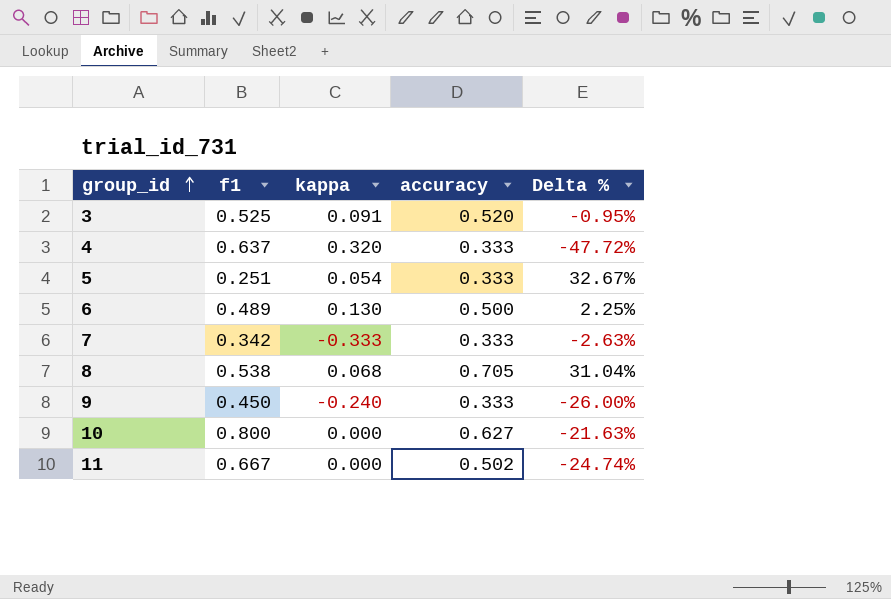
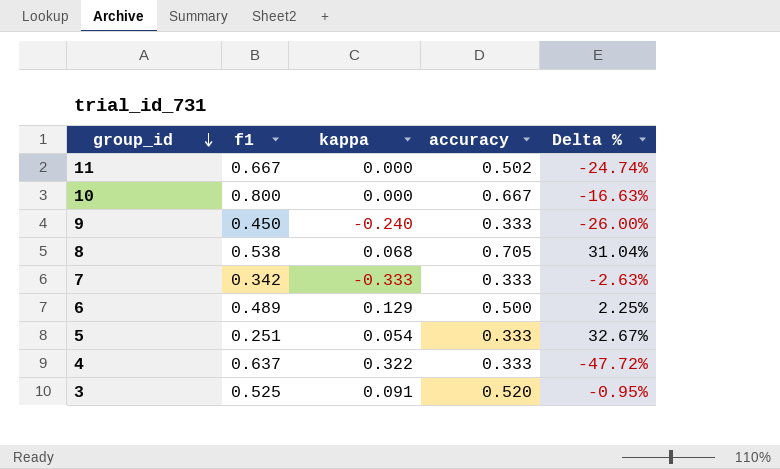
row order: group_id ascending -> group_id descending
10 | accuracy: 0.627 -> 0.667
10 | Delta %: -21.63% -> -16.63%
6 | kappa: 0.130 -> 0.129
4 | kappa: 0.320 -> 0.322

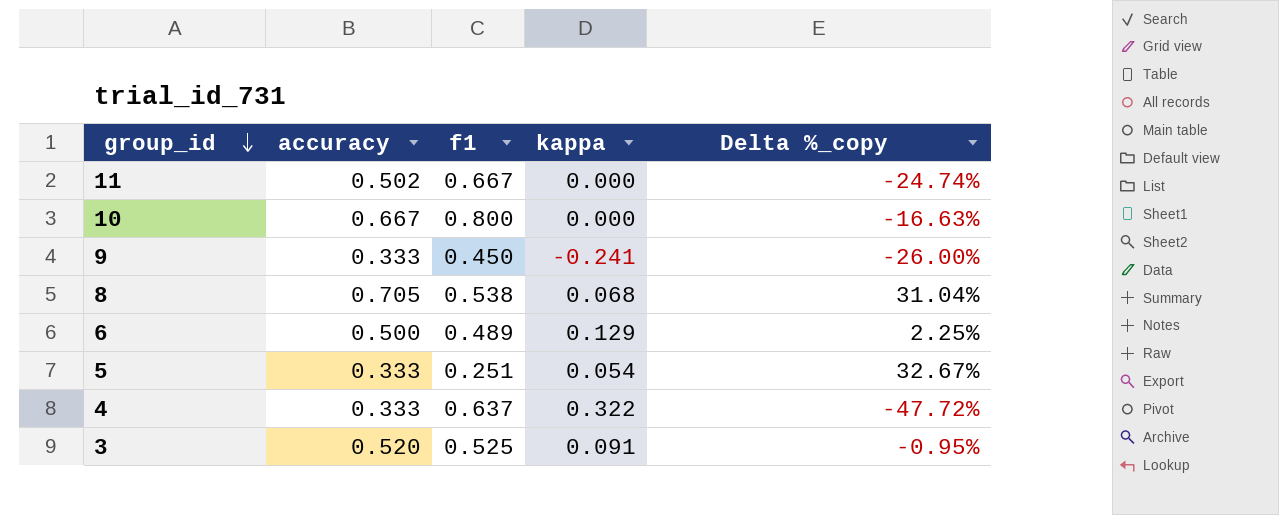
column accuracy | position: 4 -> 2
column name: Delta % -> Delta %_copy
row 7: 0.342 | -0.333 | 0.333 | -2.63% -> none
9 | kappa: -0.240 -> -0.241

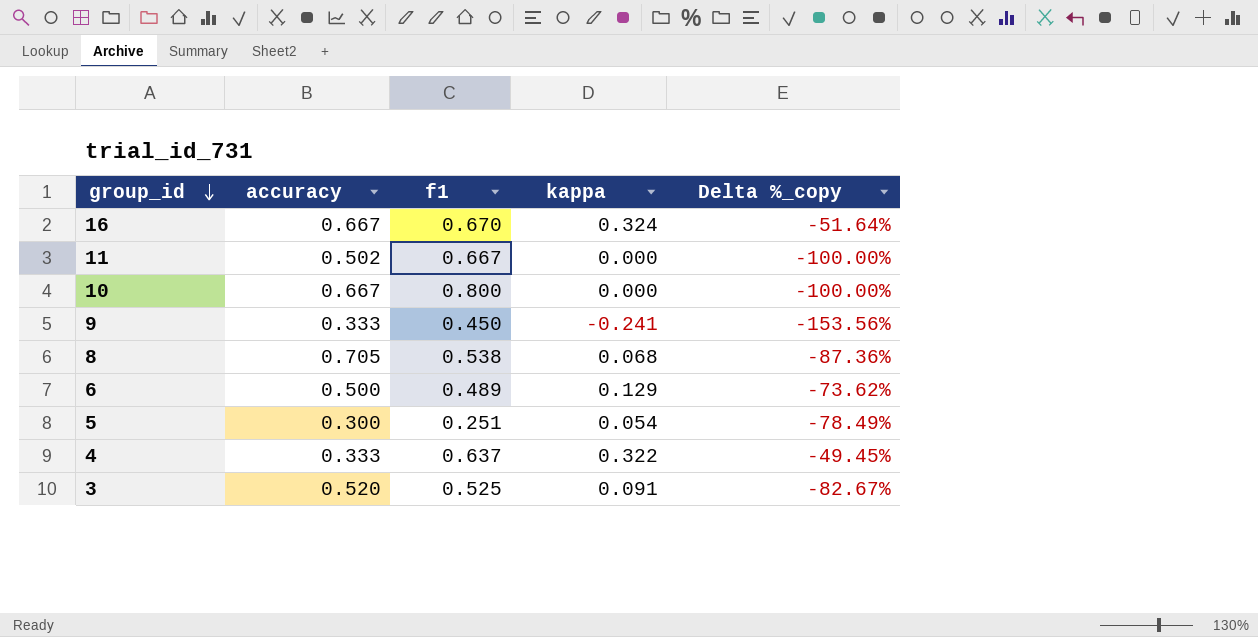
column Delta %_copy | formula: ([accuracy] - [f1]) / [f1] -> ([kappa] - [f1]) / [f1]
row 16: none -> 0.667 | 0.670 | 0.324 | -51.64%
5 | accuracy: 0.333 -> 0.300

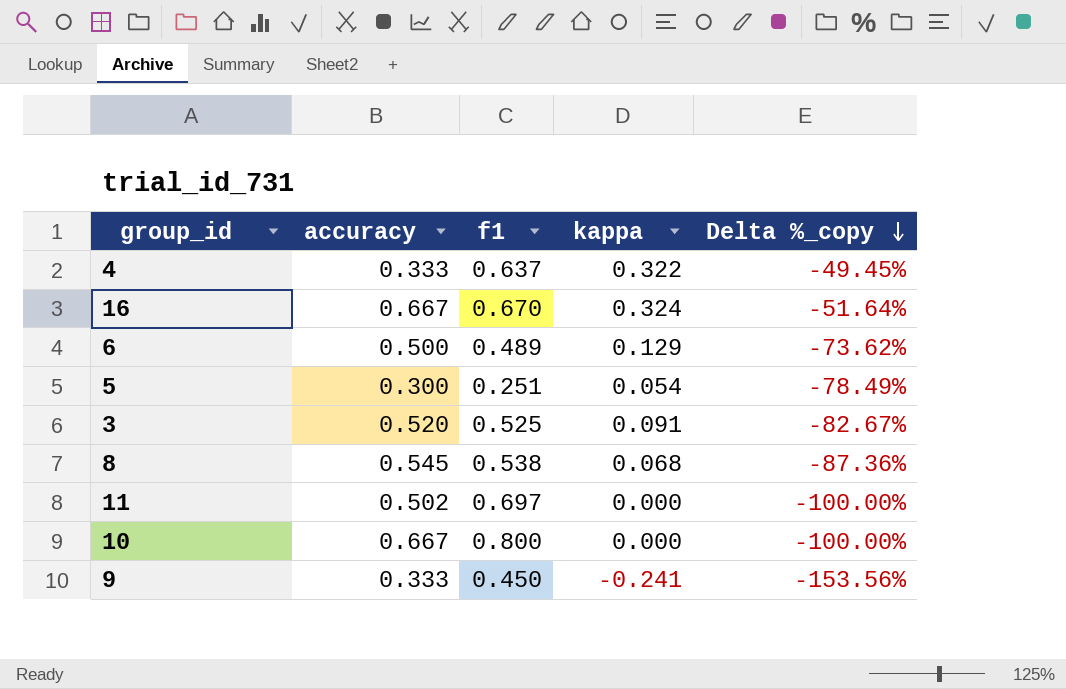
row order: group_id descending -> Delta %_copy descending
8 | accuracy: 0.705 -> 0.545
11 | f1: 0.667 -> 0.697

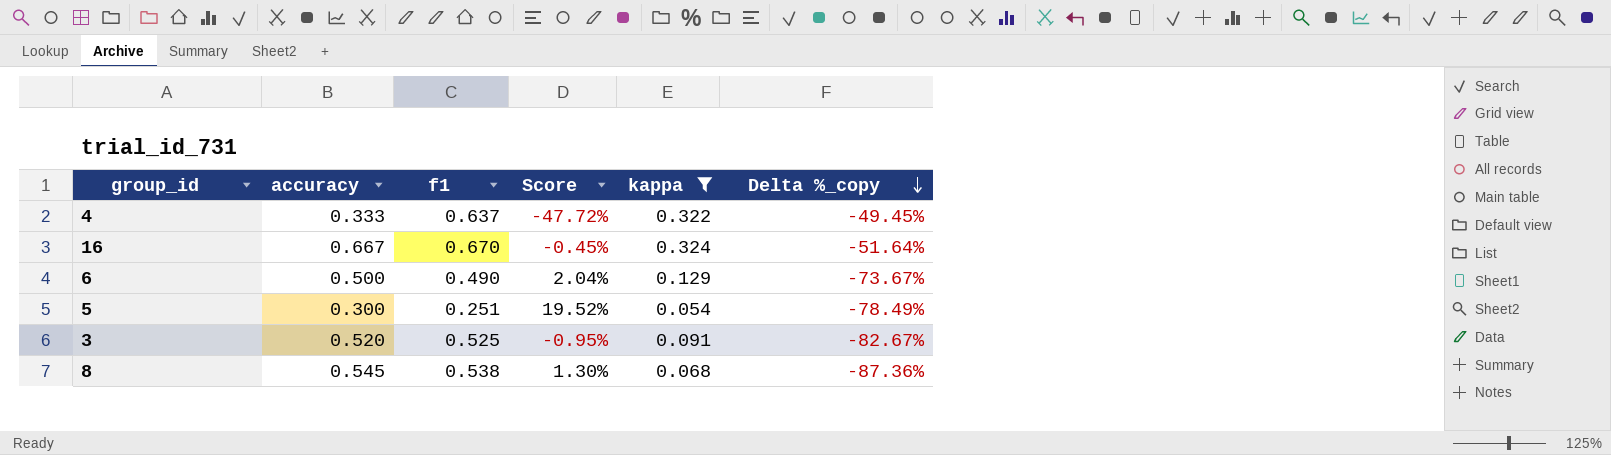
filter: none -> kappa >= 0.054
column Score | formula: none -> ([accuracy] - [f1]) / [f1]
6 | f1: 0.489 -> 0.490
6 | Delta %_copy: -73.62% -> -73.67%

